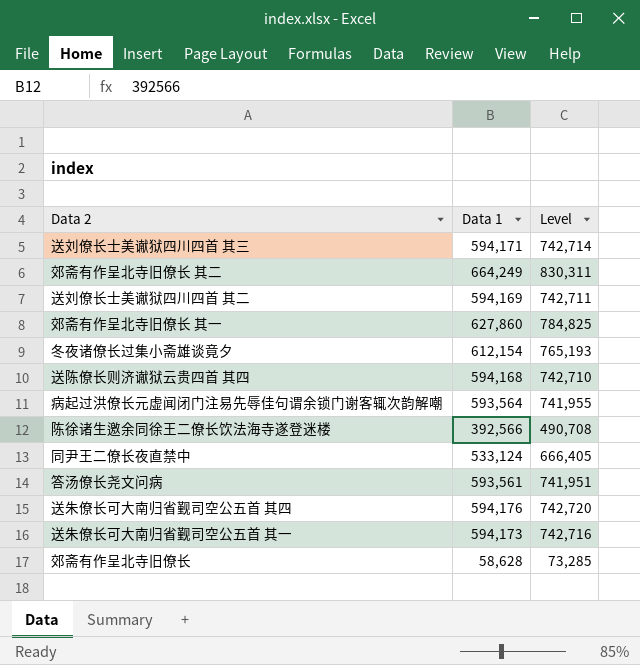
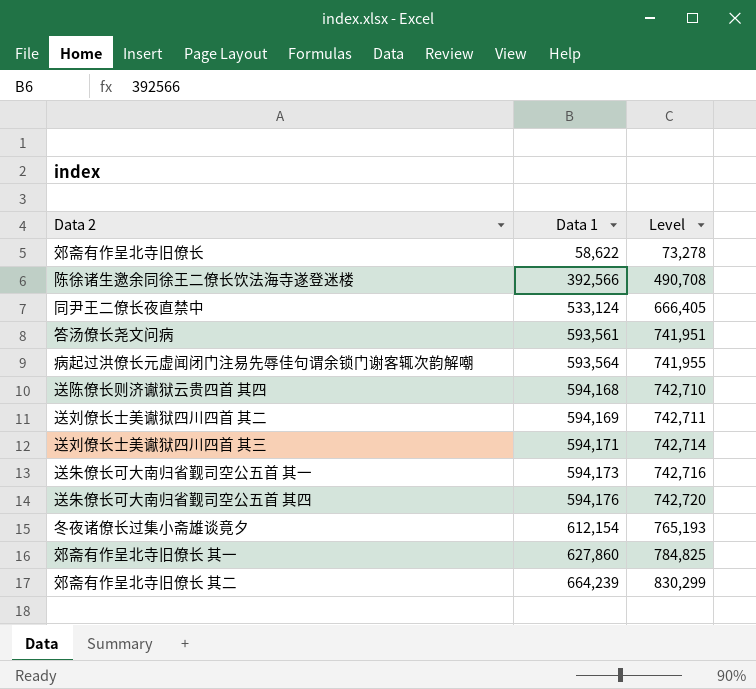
row order: none -> Data 1 ascending
郊斋有作呈北寺旧僚长 | Data 1: 58,628 -> 58,622
郊斋有作呈北寺旧僚长 | Level: 73,285 -> 73,278
郊斋有作呈北寺旧僚长 其二 | Data 1: 664,249 -> 664,239
郊斋有作呈北寺旧僚长 其二 | Level: 830,311 -> 830,299

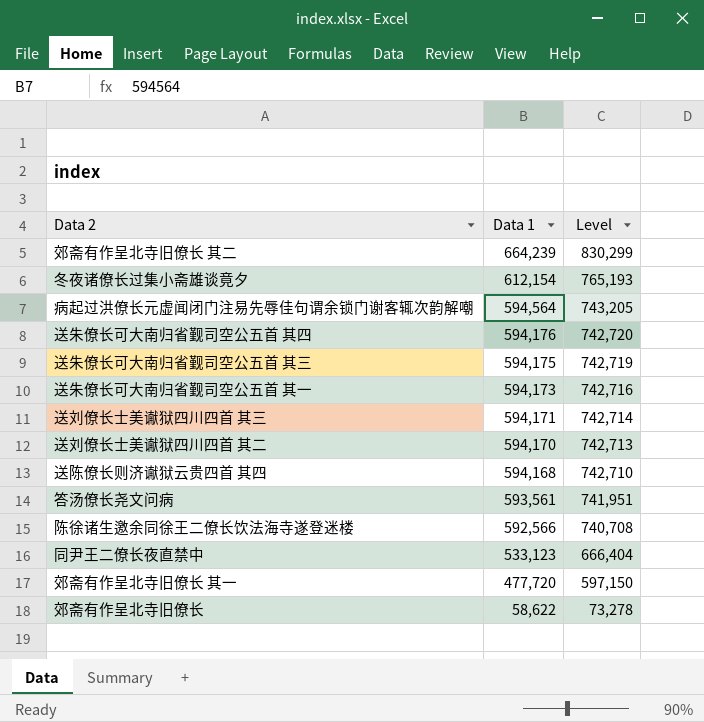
row order: Data 1 ascending -> Data 1 descending
病起过洪僚长元虚闻闭门注易先辱佳句谓余锁门谢客辄次韵解嘲 | Data 1: 593,564 -> 594,564
病起过洪僚长元虚闻闭门注易先辱佳句谓余锁门谢客辄次韵解嘲 | Level: 741,955 -> 743,205
row 送朱僚长可大南归省觐司空公五首 其三: none -> 594,175 | 742,719
送刘僚长士美谳狱四川四首 其二 | Data 1: 594,169 -> 594,170
送刘僚长士美谳狱四川四首 其二 | Level: 742,711 -> 742,713
陈徐诸生邀余同徐王二僚长饮法海寺遂登迷楼 | Data 1: 392,566 -> 592,566
陈徐诸生邀余同徐王二僚长饮法海寺遂登迷楼 | Level: 490,708 -> 740,708
同尹王二僚长夜直禁中 | Data 1: 533,124 -> 533,123
同尹王二僚长夜直禁中 | Level: 666,405 -> 666,404
郊斋有作呈北寺旧僚长 其一 | Data 1: 627,860 -> 477,720
郊斋有作呈北寺旧僚长 其一 | Level: 784,825 -> 597,150

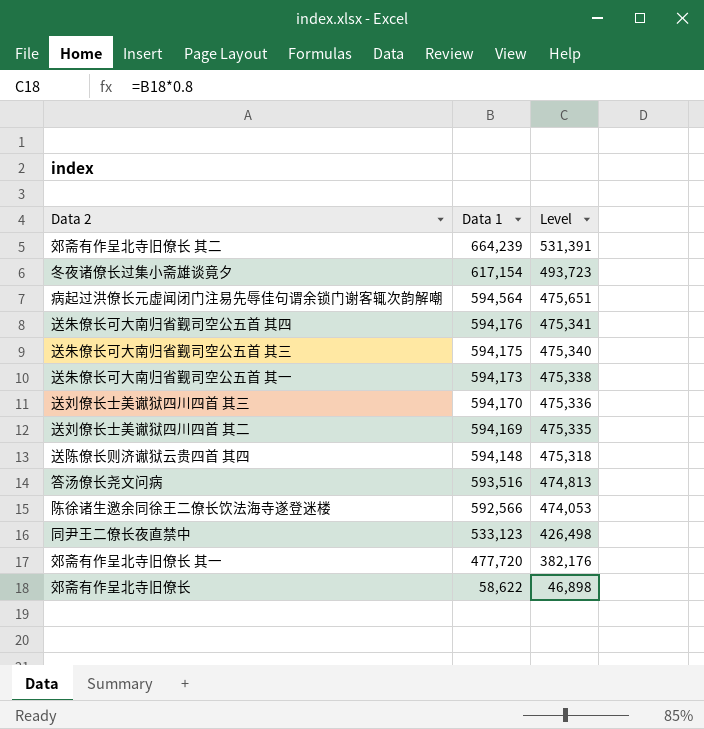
column Level | formula: [Data 1] * 1.25 -> [Data 1] * 0.8
冬夜诸僚长过集小斋雄谈竟夕 | Data 1: 612,154 -> 617,154
送刘僚长士美谳狱四川四首 其三 | Data 1: 594,171 -> 594,170
送刘僚长士美谳狱四川四首 其二 | Data 1: 594,170 -> 594,169
送陈僚长则济谳狱云贵四首 其四 | Data 1: 594,168 -> 594,148
答汤僚长尧文问病 | Data 1: 593,561 -> 593,516

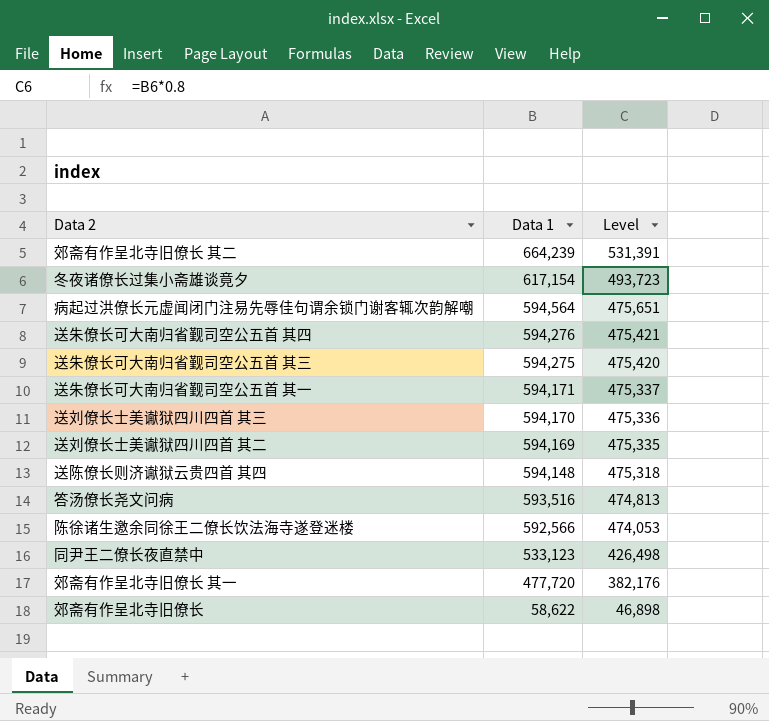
送朱僚长可大南归省觐司空公五首 其四 | Data 1: 594,176 -> 594,276
送朱僚长可大南归省觐司空公五首 其四 | Level: 475,341 -> 475,421
送朱僚长可大南归省觐司空公五首 其三 | Data 1: 594,175 -> 594,275
送朱僚长可大南归省觐司空公五首 其三 | Level: 475,340 -> 475,420
送朱僚长可大南归省觐司空公五首 其一 | Data 1: 594,173 -> 594,171
送朱僚长可大南归省觐司空公五首 其一 | Level: 475,338 -> 475,337

